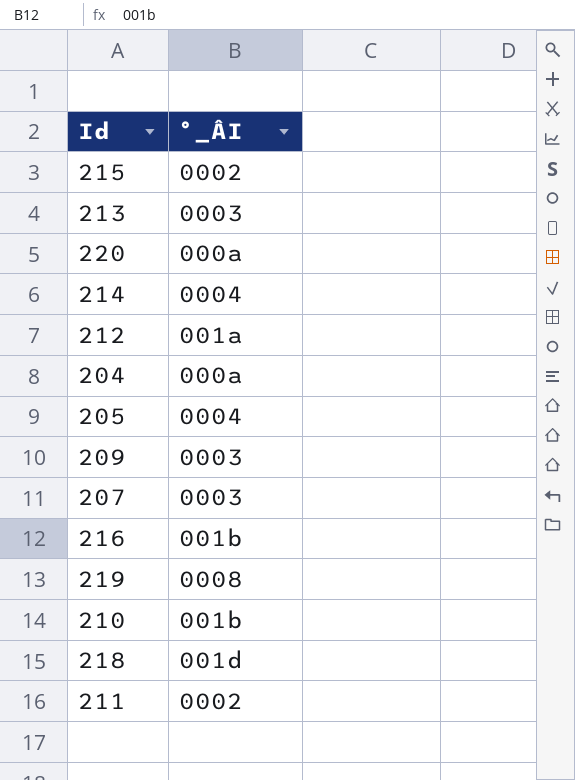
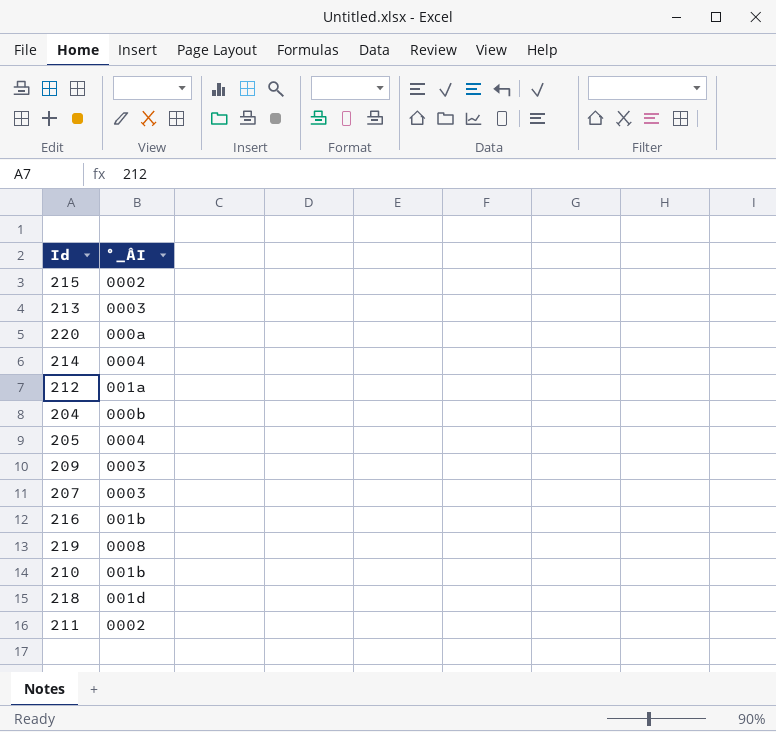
204 | °_ÂI: 000a -> 000b

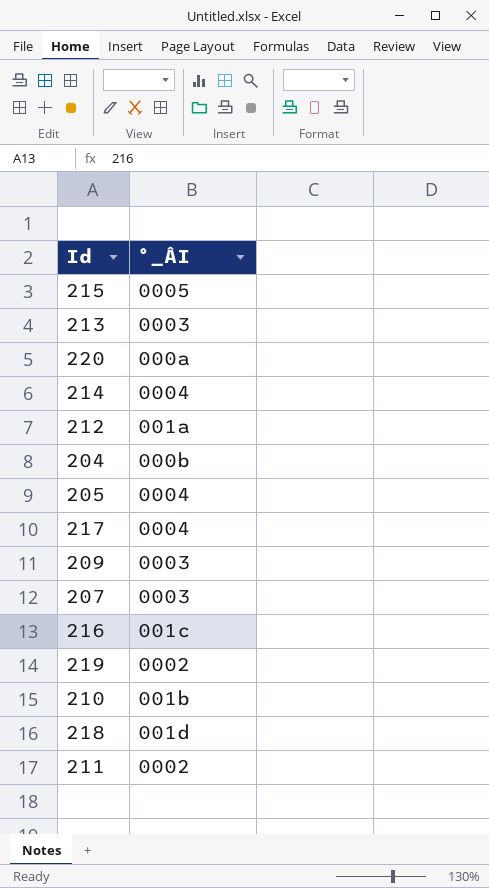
215 | °_ÂI: 0002 -> 0005
row 217: none -> 0004
216 | °_ÂI: 001b -> 001c
219 | °_ÂI: 0008 -> 0002

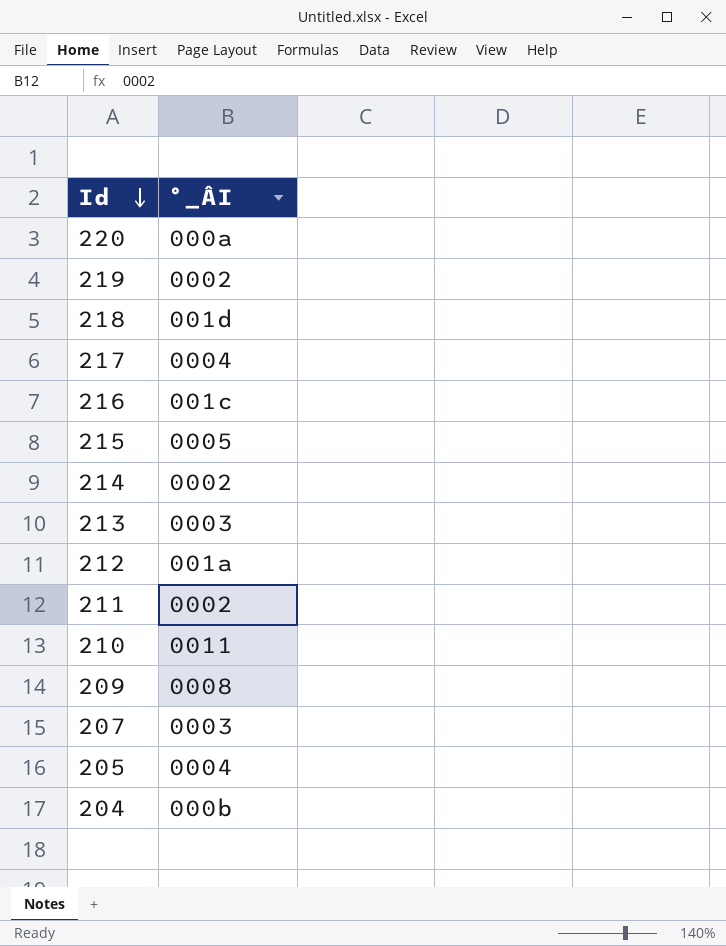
row order: none -> Id descending
214 | °_ÂI: 0004 -> 0002
210 | °_ÂI: 001b -> 0011
209 | °_ÂI: 0003 -> 0008

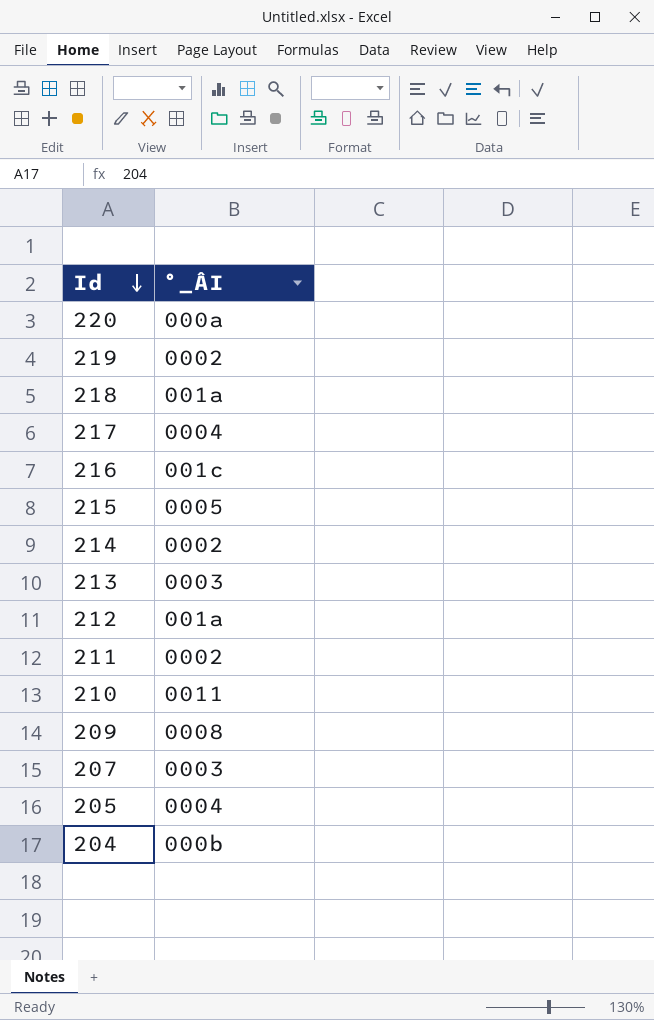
218 | °_ÂI: 001d -> 001a

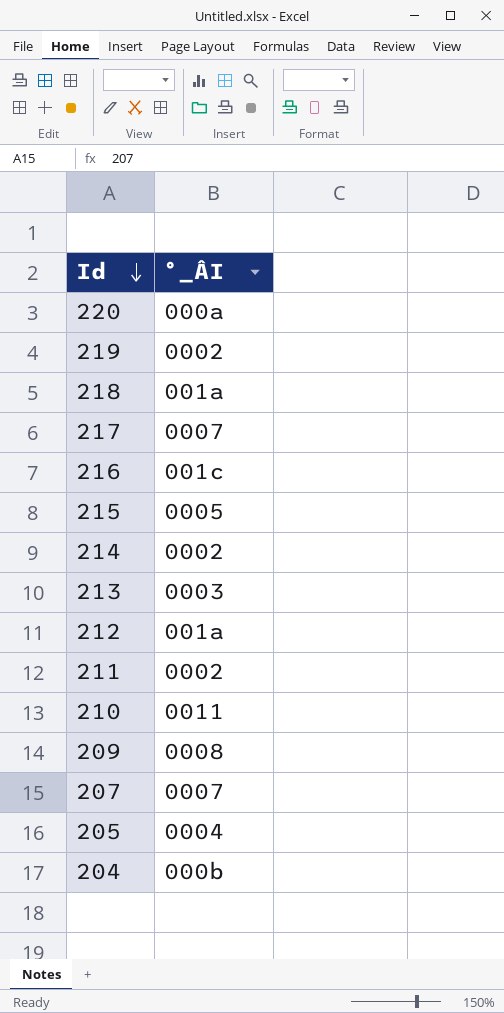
217 | °_ÂI: 0004 -> 0007
207 | °_ÂI: 0003 -> 0007

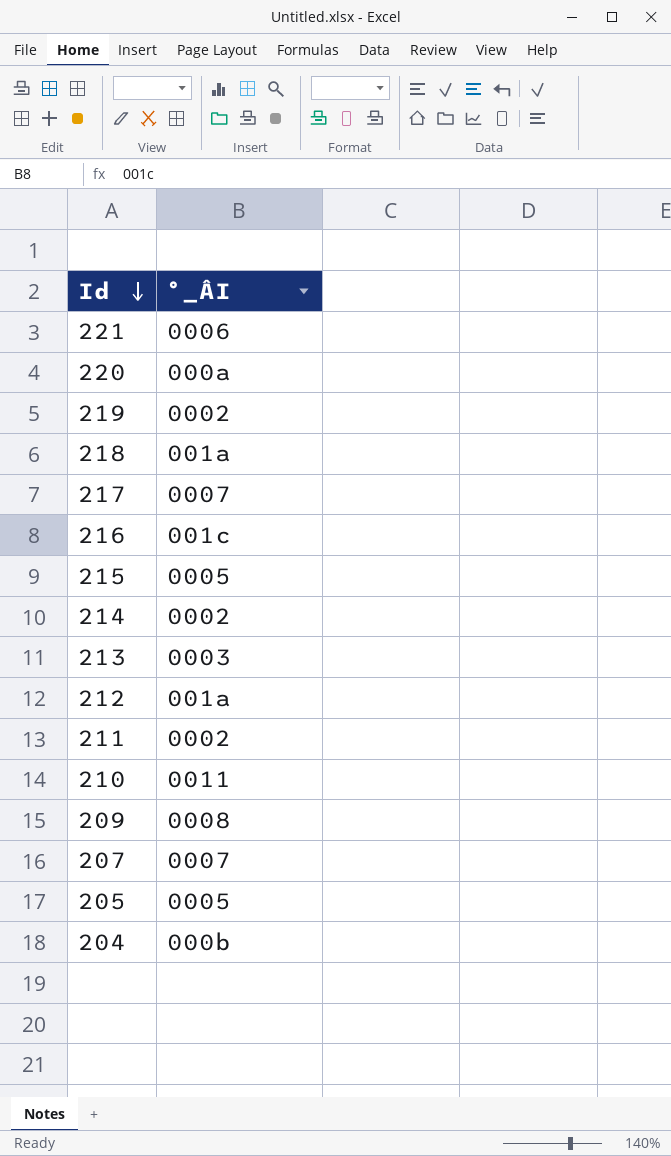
row 221: none -> 0006
205 | °_ÂI: 0004 -> 0005

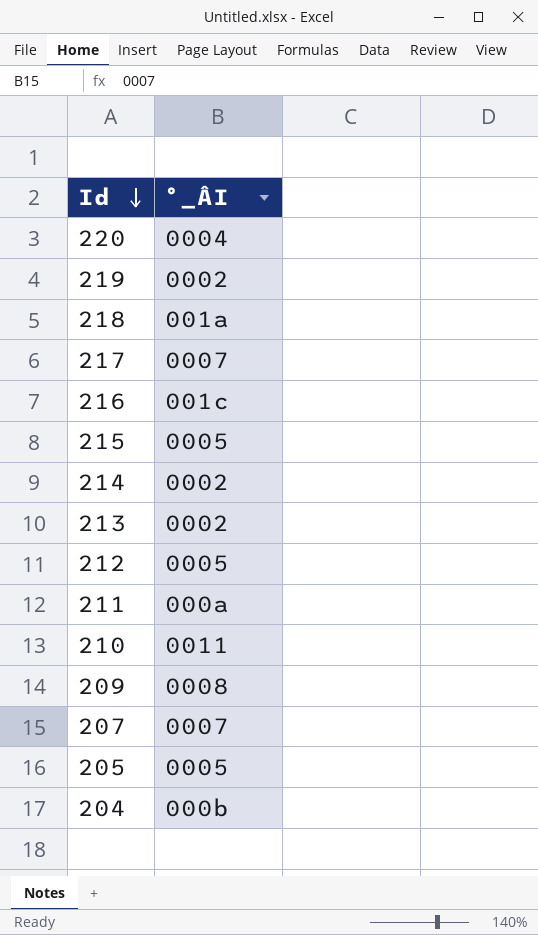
row 221: 0006 -> none
220 | °_ÂI: 000a -> 0004
213 | °_ÂI: 0003 -> 0002
212 | °_ÂI: 001a -> 0005
211 | °_ÂI: 0002 -> 000a

